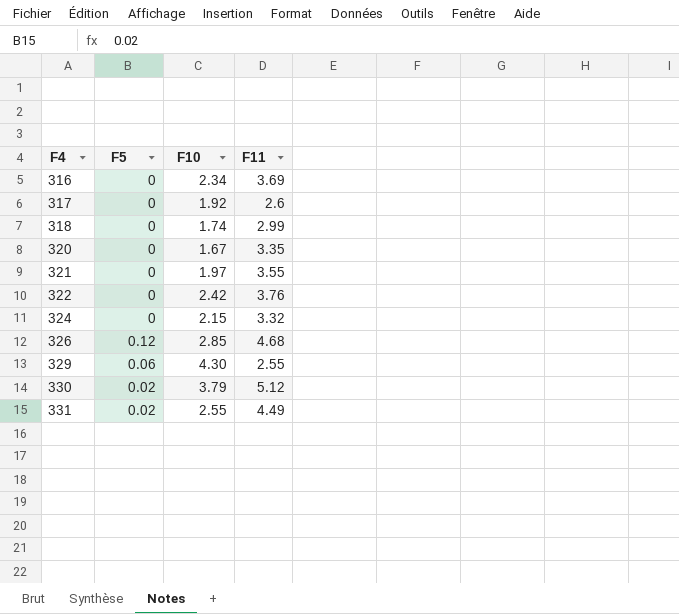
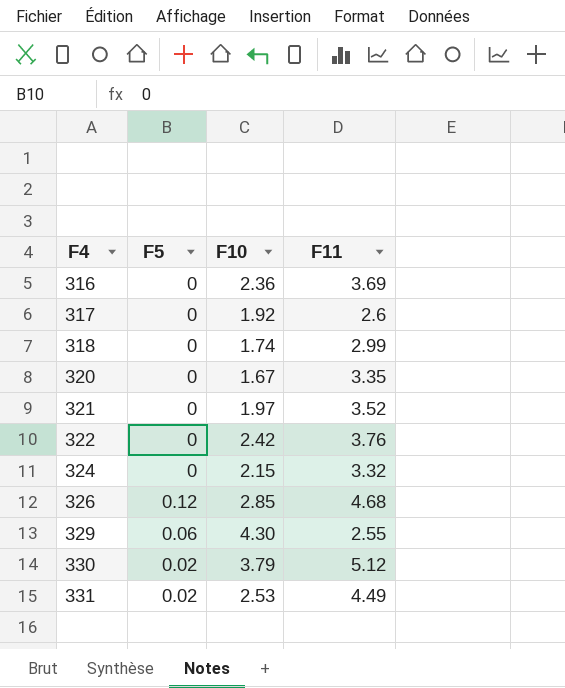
316 | F10: 2.34 -> 2.36
321 | F11: 3.55 -> 3.52
331 | F10: 2.55 -> 2.53

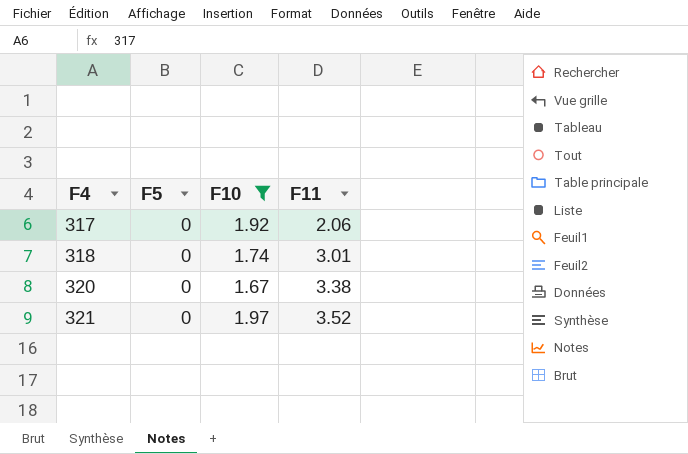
filter: none -> F10 <= 1.97
317 | F11: 2.6 -> 2.06
318 | F11: 2.99 -> 3.01
320 | F11: 3.35 -> 3.38

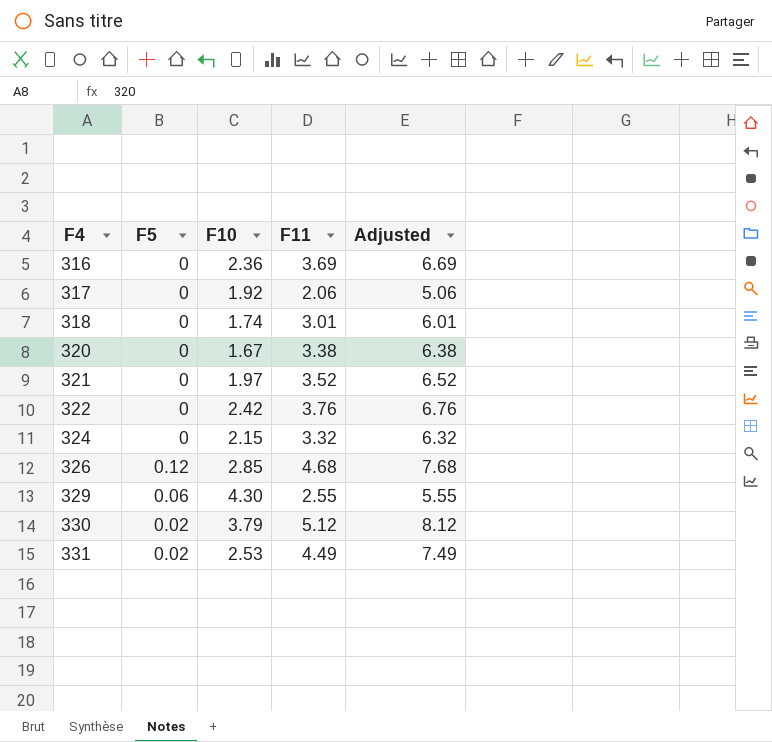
filter: F10 <= 1.97 -> none
column Adjusted | formula: none -> [F11] + 3

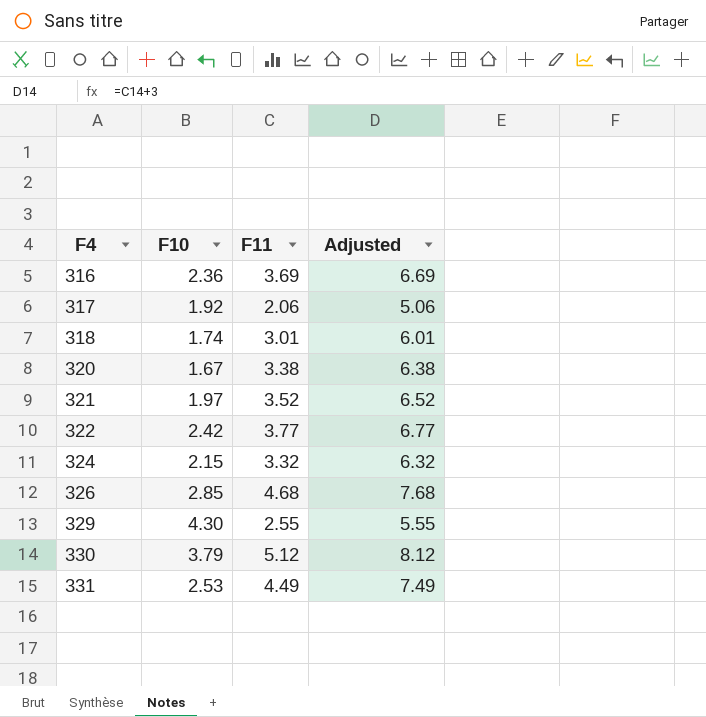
column F5 | position: 2 -> none
322 | F11: 3.76 -> 3.77
322 | Adjusted: 6.76 -> 6.77

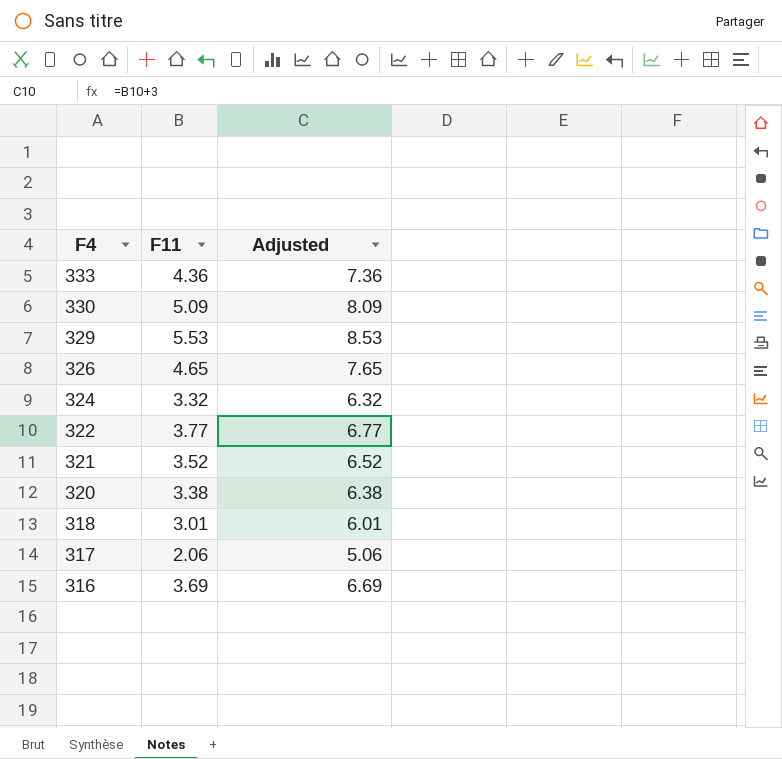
row order: F4 ascending -> F4 descending
column F10 | position: 2 -> none
row 331: 2.53 | 4.49 | 7.49 -> none
row 333: none -> 4.36 | 7.36
330 | F11: 5.12 -> 5.09
330 | Adjusted: 8.12 -> 8.09
329 | F11: 2.55 -> 5.53
329 | Adjusted: 5.55 -> 8.53
326 | F11: 4.68 -> 4.65
326 | Adjusted: 7.68 -> 7.65

